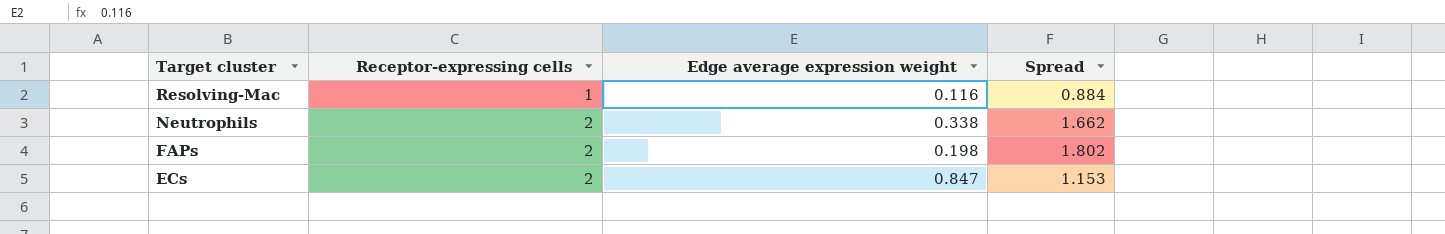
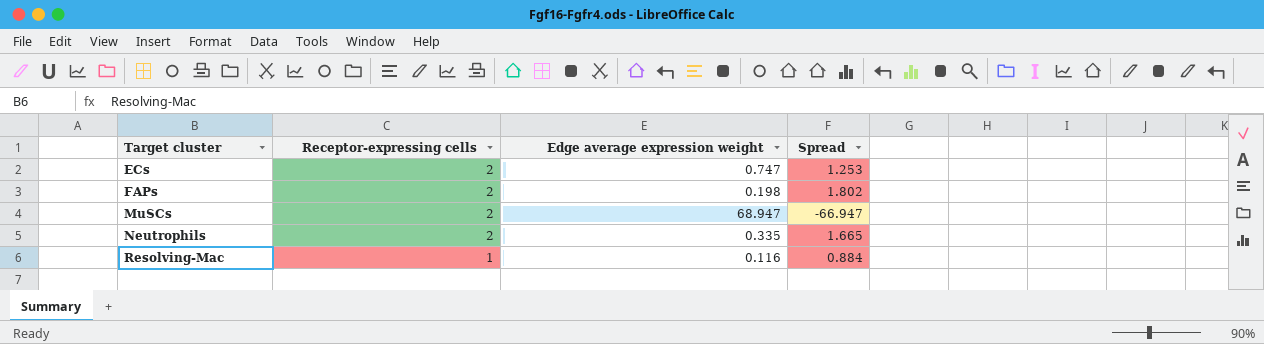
row order: Target cluster descending -> Target cluster ascending
ECs | Edge average expression weight: 0.847 -> 0.747
ECs | Spread: 1.153 -> 1.253
row MuSCs: none -> 2 | 68.947 | -66.947
Neutrophils | Edge average expression weight: 0.338 -> 0.335
Neutrophils | Spread: 1.662 -> 1.665

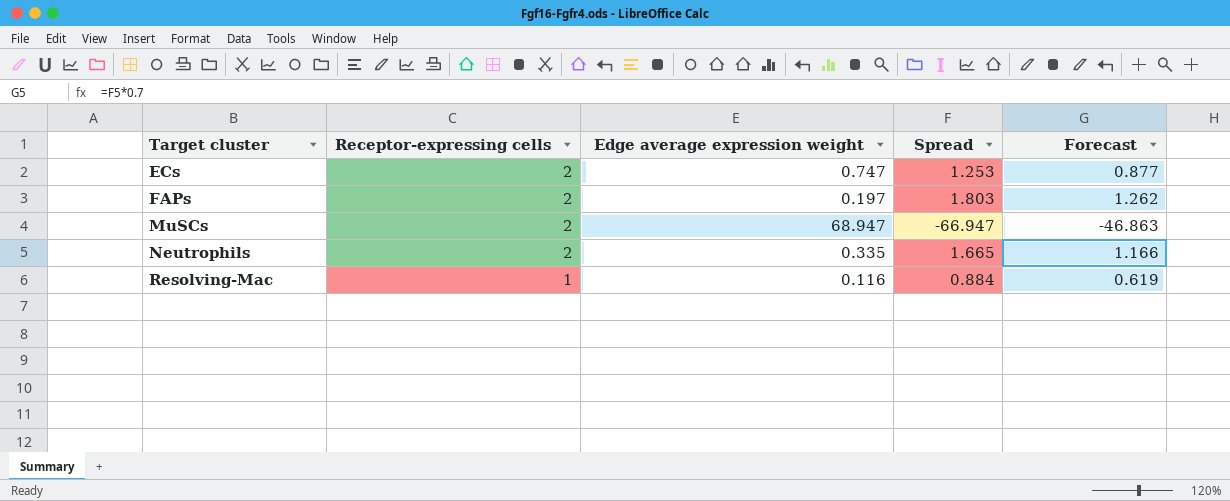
column Forecast | formula: none -> [Spread] * 0.7
FAPs | Edge average expression weight: 0.198 -> 0.197
FAPs | Spread: 1.802 -> 1.803

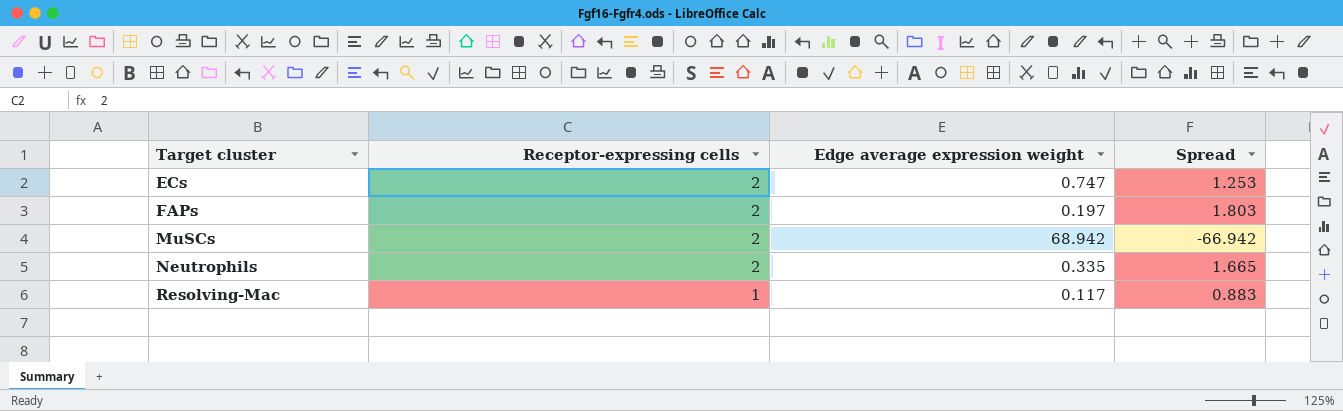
column Forecast | formula: [Spread] * 0.7 -> none
MuSCs | Edge average expression weight: 68.947 -> 68.942
MuSCs | Spread: -66.947 -> -66.942
Resolving-Mac | Edge average expression weight: 0.116 -> 0.117
Resolving-Mac | Spread: 0.884 -> 0.883

